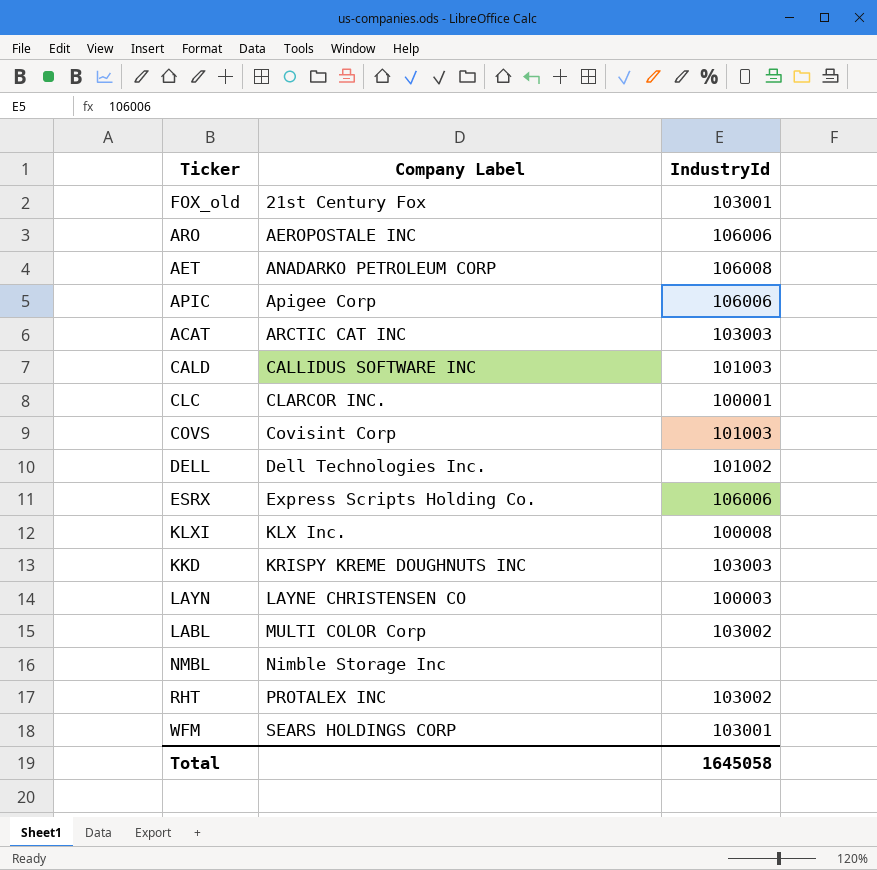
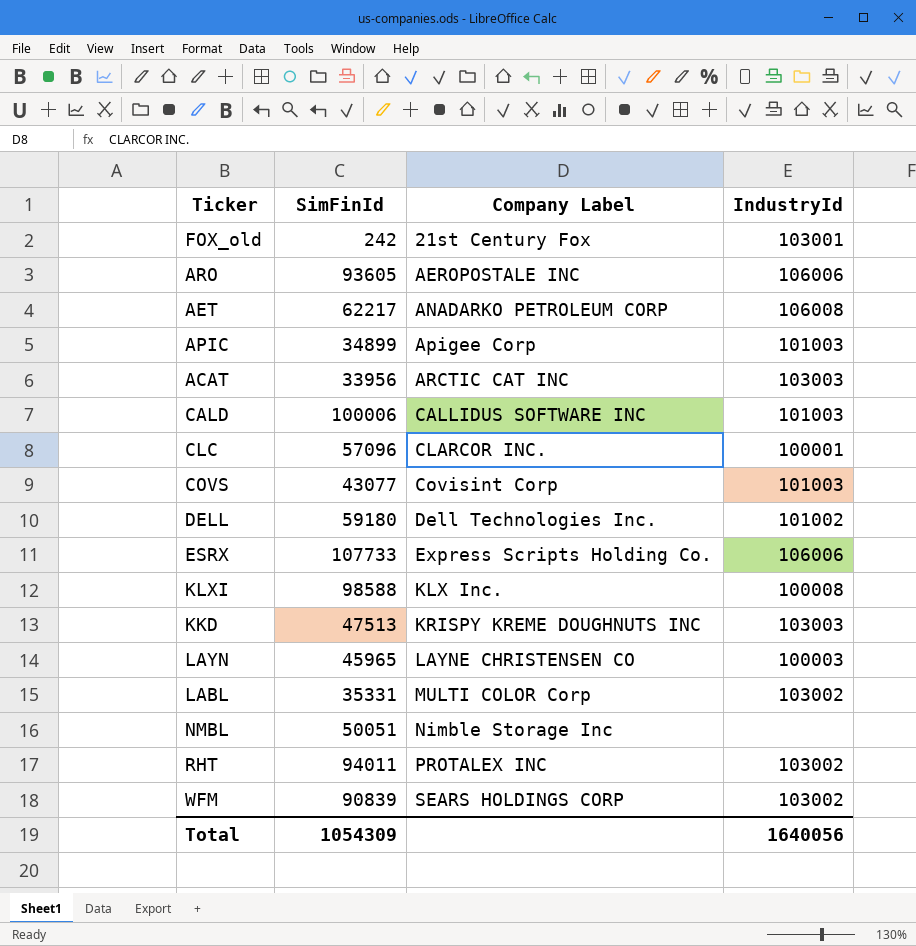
column SimFinId | position: none -> 2
APIC | IndustryId: 106006 -> 101003
WFM | IndustryId: 103001 -> 103002
Total | IndustryId: 1645058 -> 1640056

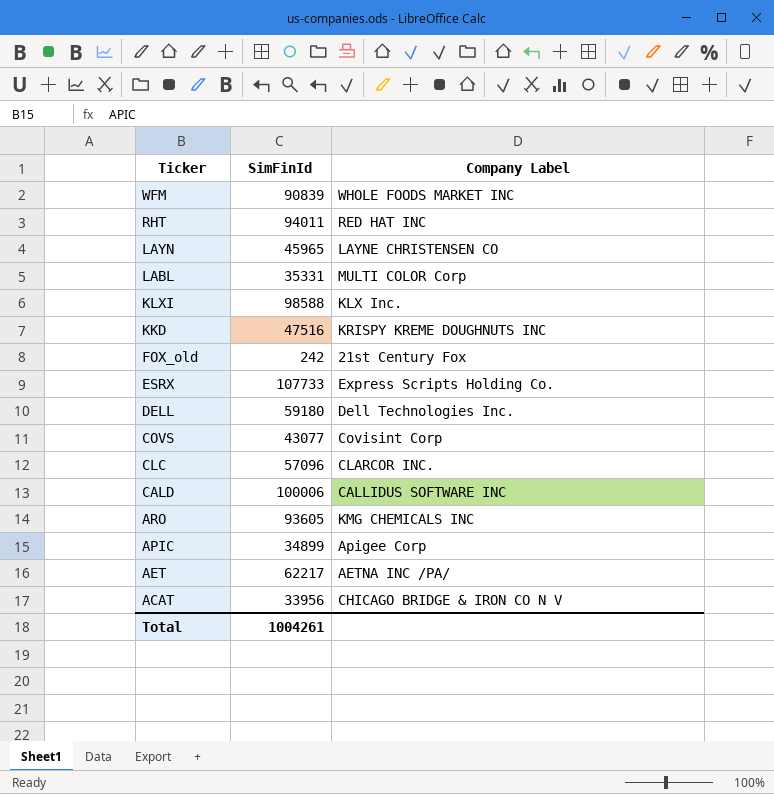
row order: Company Label ascending -> Ticker descending
column IndustryId | position: 4 -> none
row NMBL: 50051 | Nimble Storage Inc | none -> none
WFM | Company Label: SEARS HOLDINGS CORP -> WHOLE FOODS MARKET INC
RHT | Company Label: PROTALEX INC -> RED HAT INC
KKD | SimFinId: 47513 -> 47516
ARO | Company Label: AEROPOSTALE INC -> KMG CHEMICALS INC
AET | Company Label: ANADARKO PETROLEUM CORP -> AETNA INC /PA/
ACAT | Company Label: ARCTIC CAT INC -> CHICAGO BRIDGE & IRON CO N V
Total | SimFinId: 1054309 -> 1004261

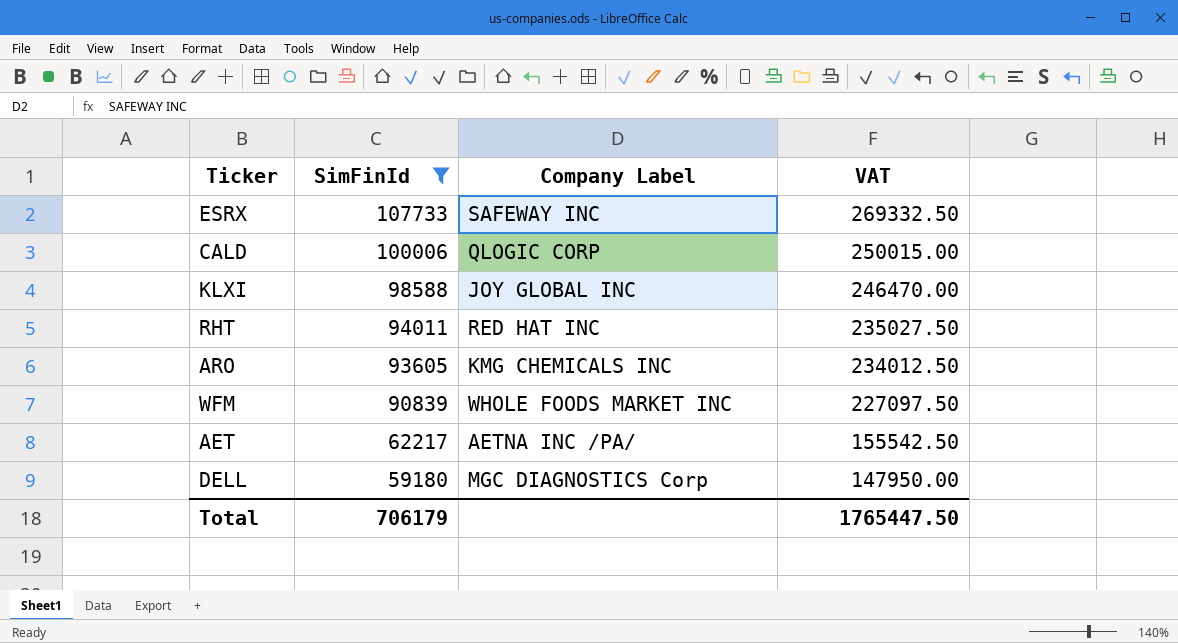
filter: none -> SimFinId >= 59180
row order: Ticker descending -> SimFinId descending
column VAT | formula: none -> [SimFinId] * 2.5
ESRX | Company Label: Express Scripts Holding Co. -> SAFEWAY INC
CALD | Company Label: CALLIDUS SOFTWARE INC -> QLOGIC CORP
KLXI | Company Label: KLX Inc. -> JOY GLOBAL INC
DELL | Company Label: Dell Technologies Inc. -> MGC DIAGNOSTICS Corp
Total | SimFinId: 1004261 -> 706179

